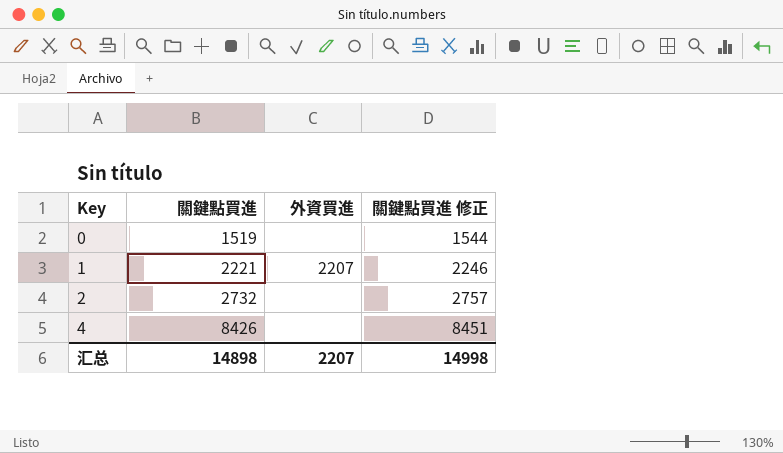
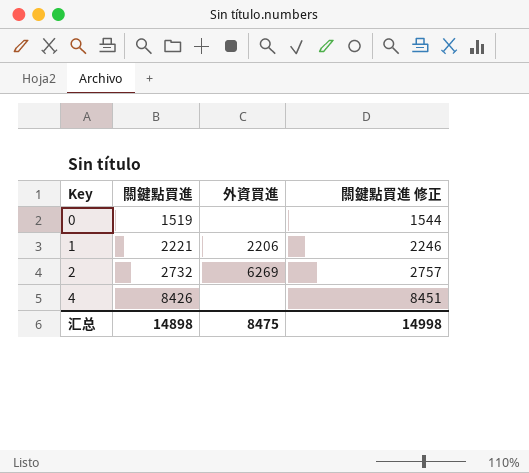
1 | 外資買進: 2207 -> 2206
2 | 外資買進: none -> 6269
汇总 | 外資買進: 2207 -> 8475

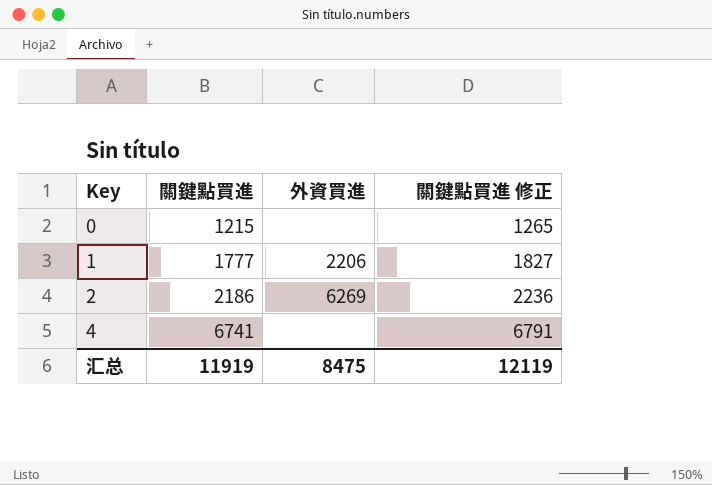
column 關鍵點買進 修正 | formula: [關鍵點買進] + 25 -> [關鍵點買進] + 50
0 | 關鍵點買進: 1519 -> 1215
1 | 關鍵點買進: 2221 -> 1777
2 | 關鍵點買進: 2732 -> 2186
4 | 關鍵點買進: 8426 -> 6741
汇总 | 關鍵點買進: 14898 -> 11919
汇总 | 關鍵點買進 修正: 14998 -> 12119

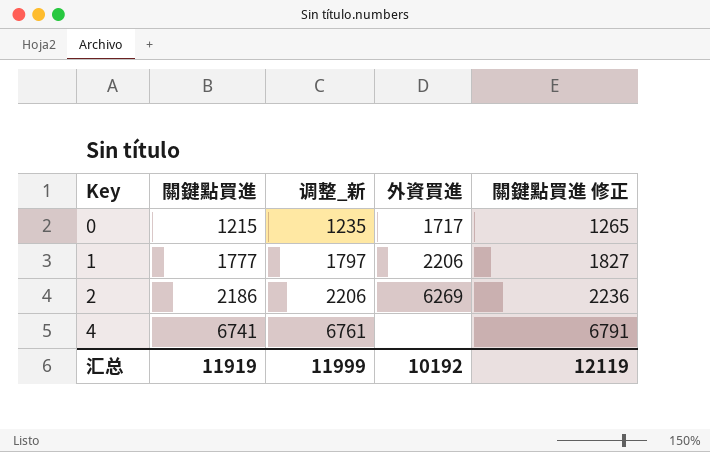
column 调整_新 | formula: none -> [關鍵點買進] + 20
0 | 外資買進: none -> 1717
汇总 | 外資買進: 8475 -> 10192

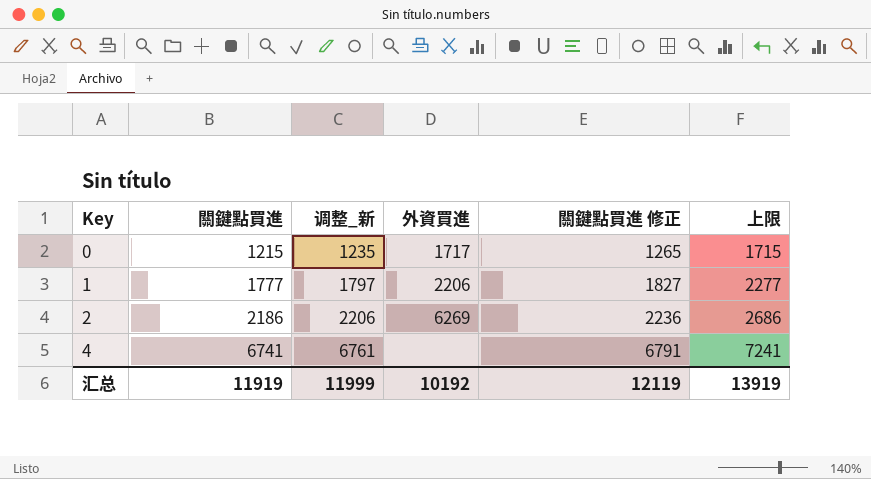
column 上限 | formula: none -> [關鍵點買進] + 500

